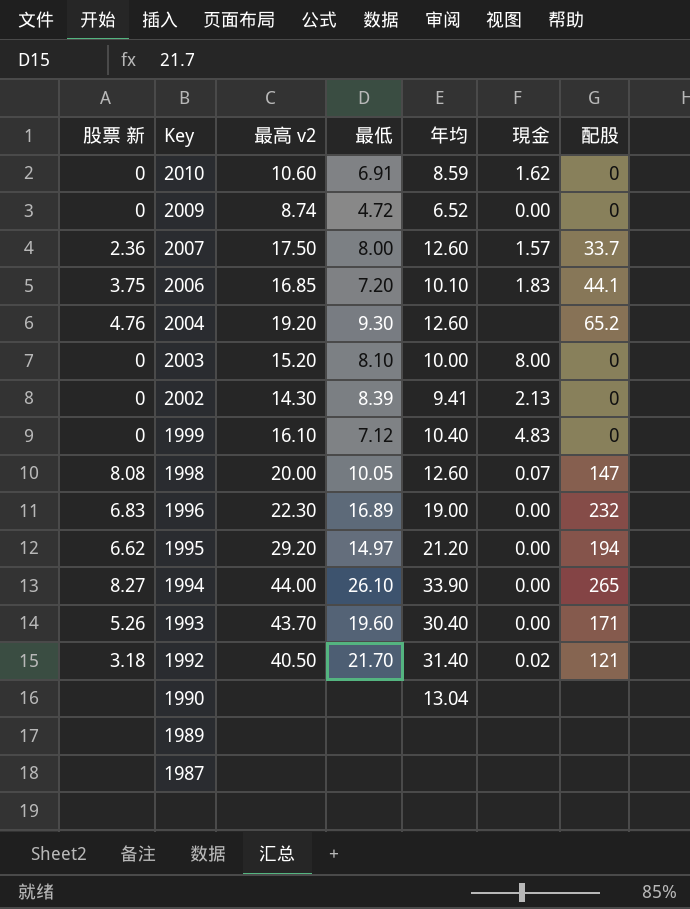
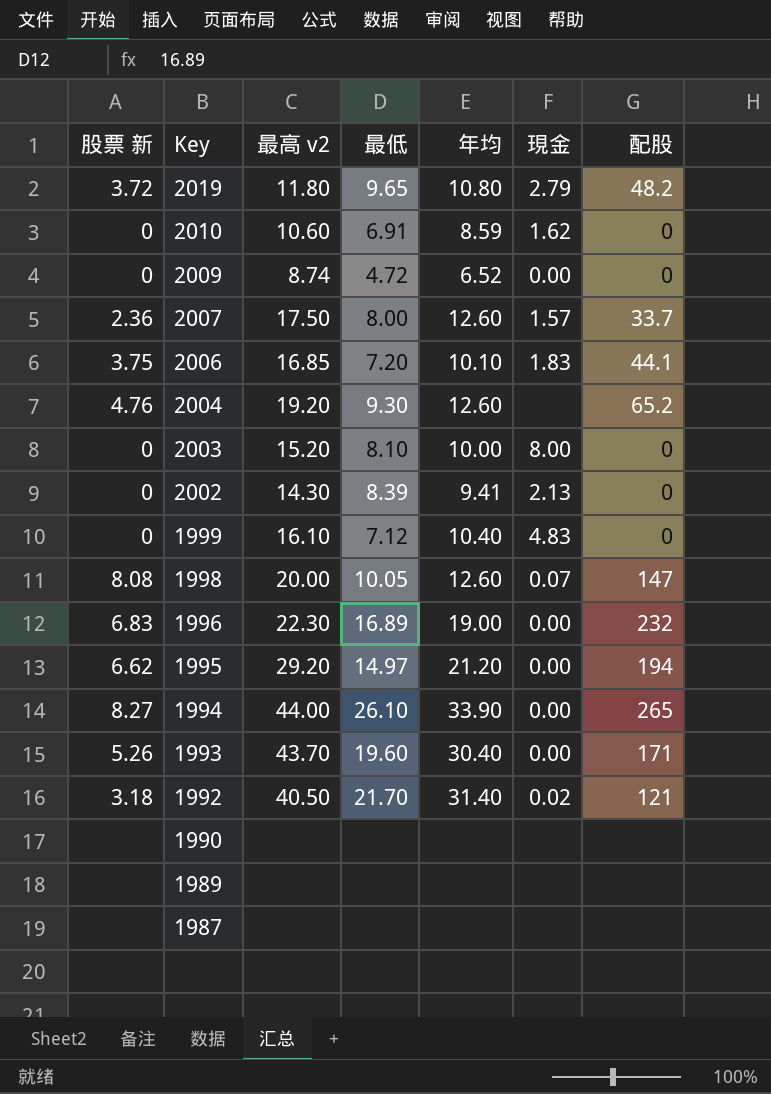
row 2019: none -> 3.72 | 11.80 | 9.65 | 10.80 | 2.79 | 48.2
1990 | 年均: 13.04 -> none

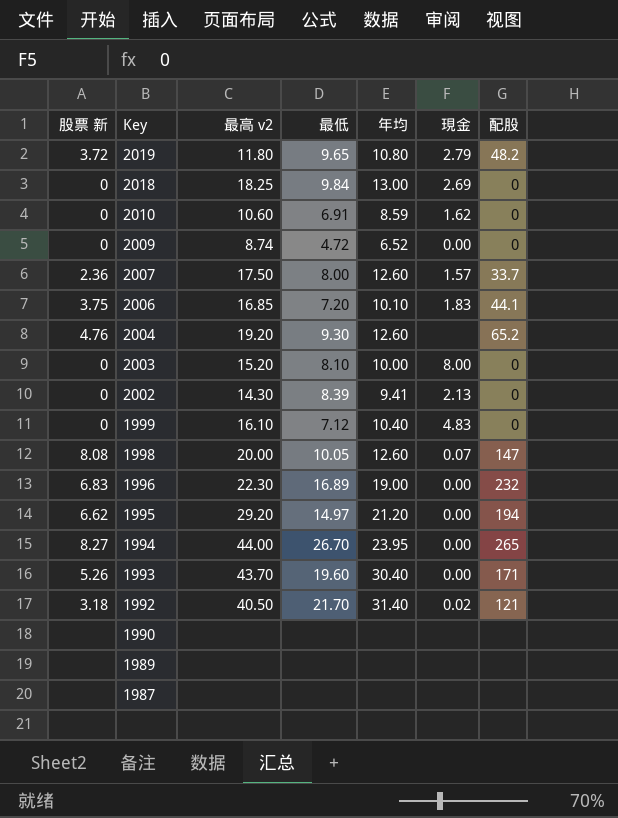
row 2018: none -> 0 | 18.25 | 9.84 | 13.00 | 2.69 | 0
1994 | 最低: 26.10 -> 26.70
1994 | 年均: 33.90 -> 23.95

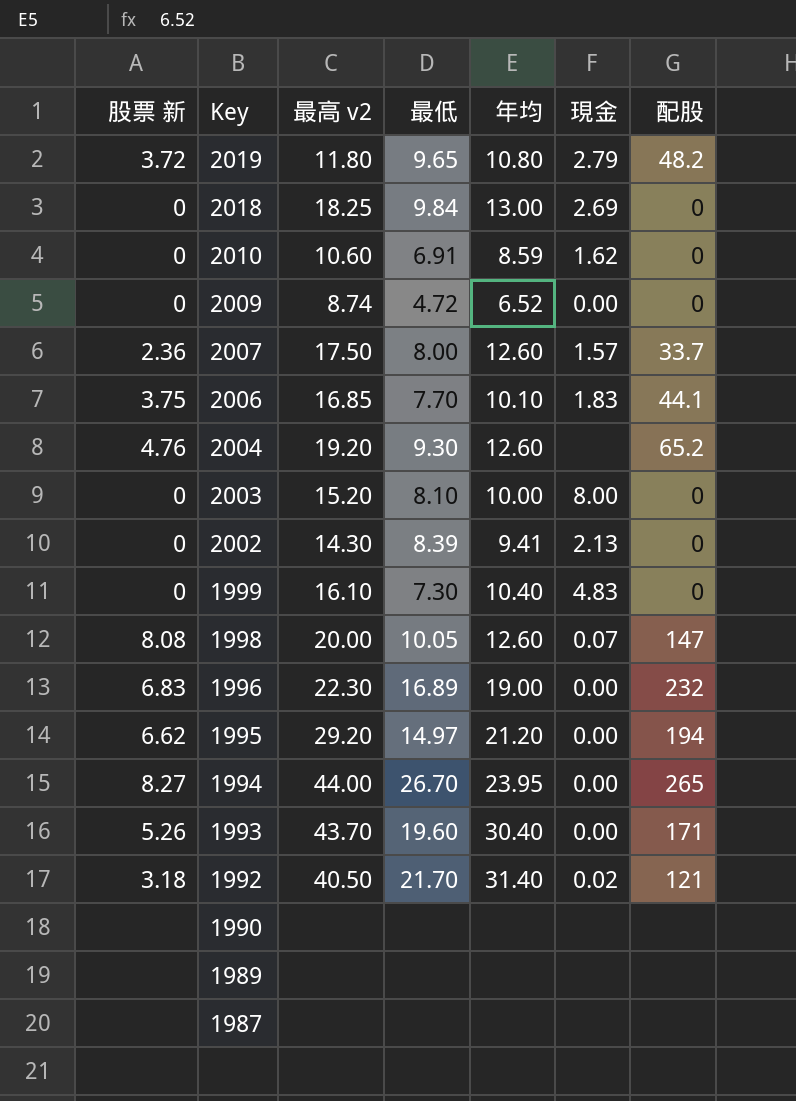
2006 | 最低: 7.20 -> 7.70
1999 | 最低: 7.12 -> 7.30

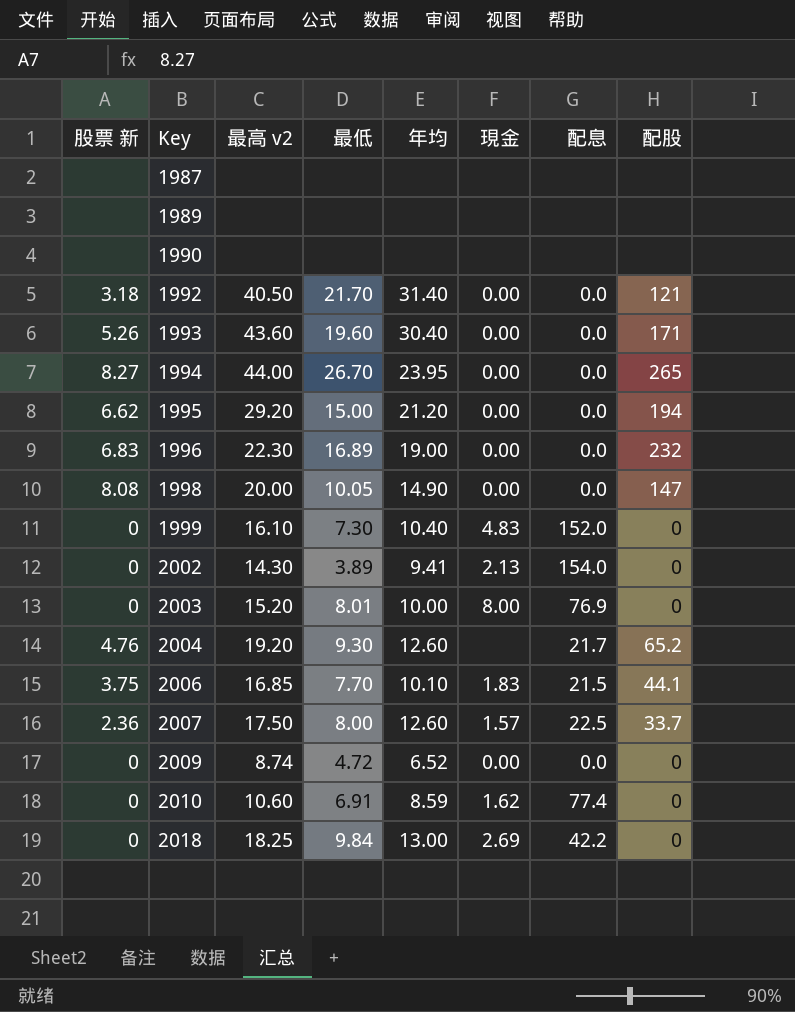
row order: Key descending -> Key ascending
column 配息 | position: none -> 7
row 2019: 3.72 | 11.80 | 9.65 | 10.80 | 2.79 | 48.2 -> none
1992 | 現金: 0.02 -> 0.00
1993 | 最高 v2: 43.70 -> 43.60
1995 | 最低: 14.97 -> 15.00
1998 | 年均: 12.60 -> 14.90
1998 | 現金: 0.07 -> 0.00
2002 | 最低: 8.39 -> 3.89
2003 | 最低: 8.10 -> 8.01

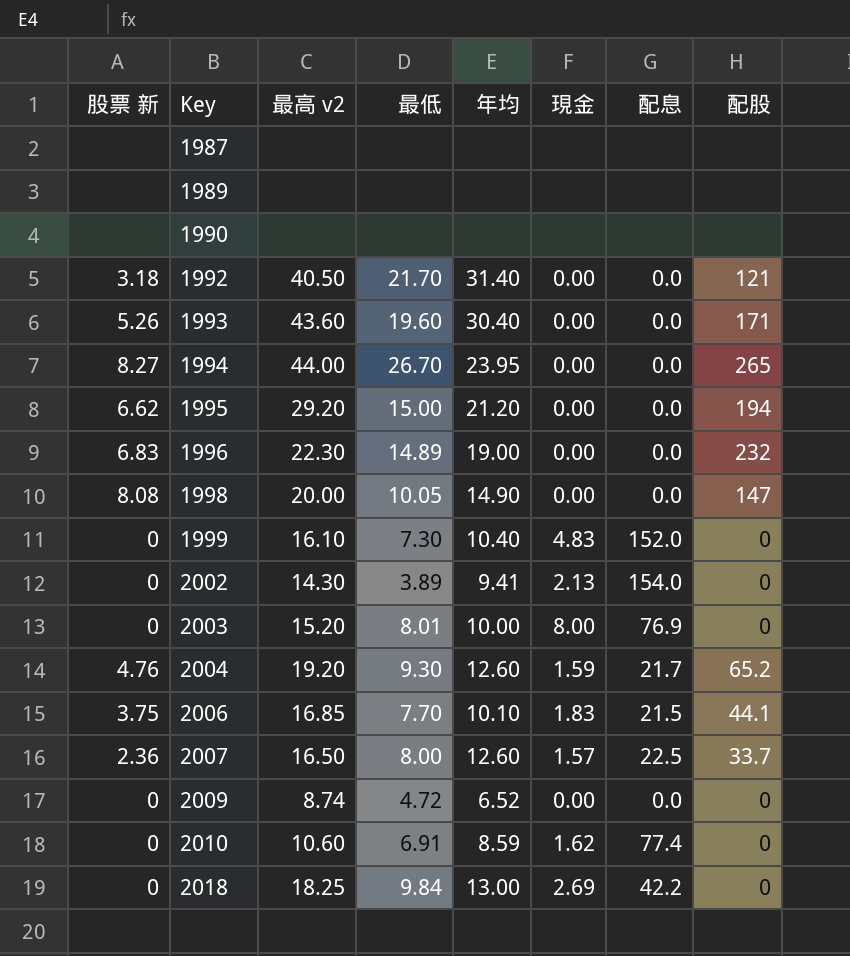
1996 | 最低: 16.89 -> 14.89
2004 | 現金: none -> 1.59
2007 | 最高 v2: 17.50 -> 16.50

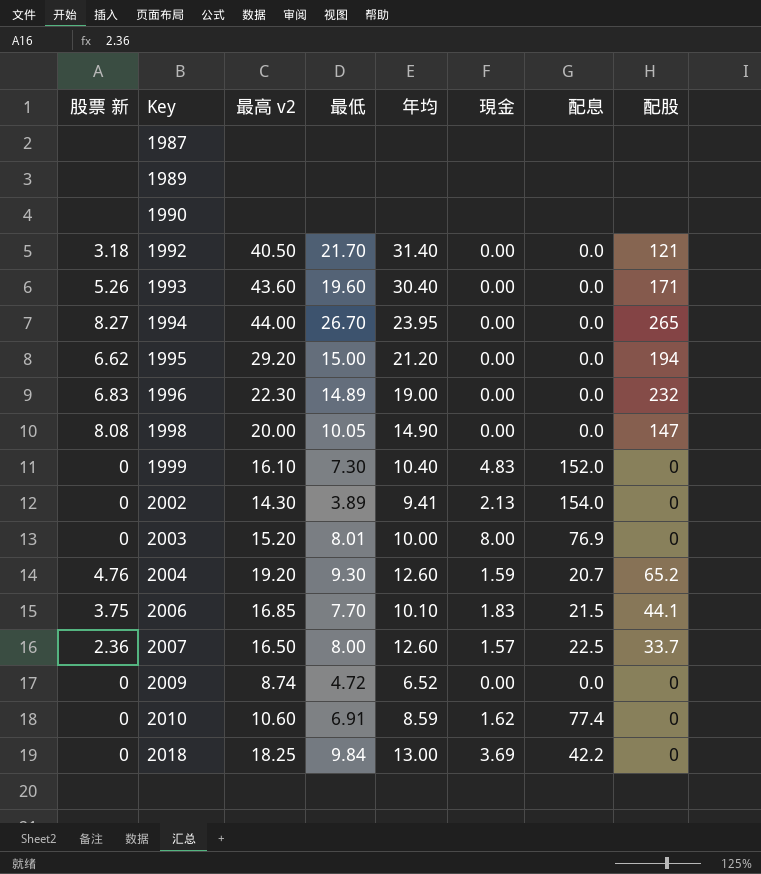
2004 | 配息: 21.7 -> 20.7
2018 | 現金: 2.69 -> 3.69

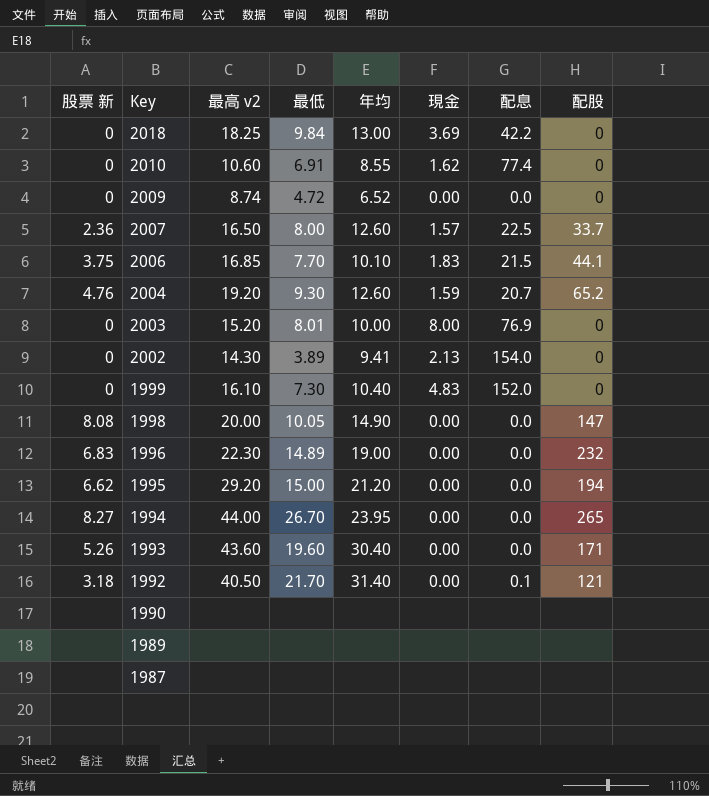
row order: Key ascending -> Key descending
2010 | 年均: 8.59 -> 8.55
1992 | 配息: 0.0 -> 0.1

